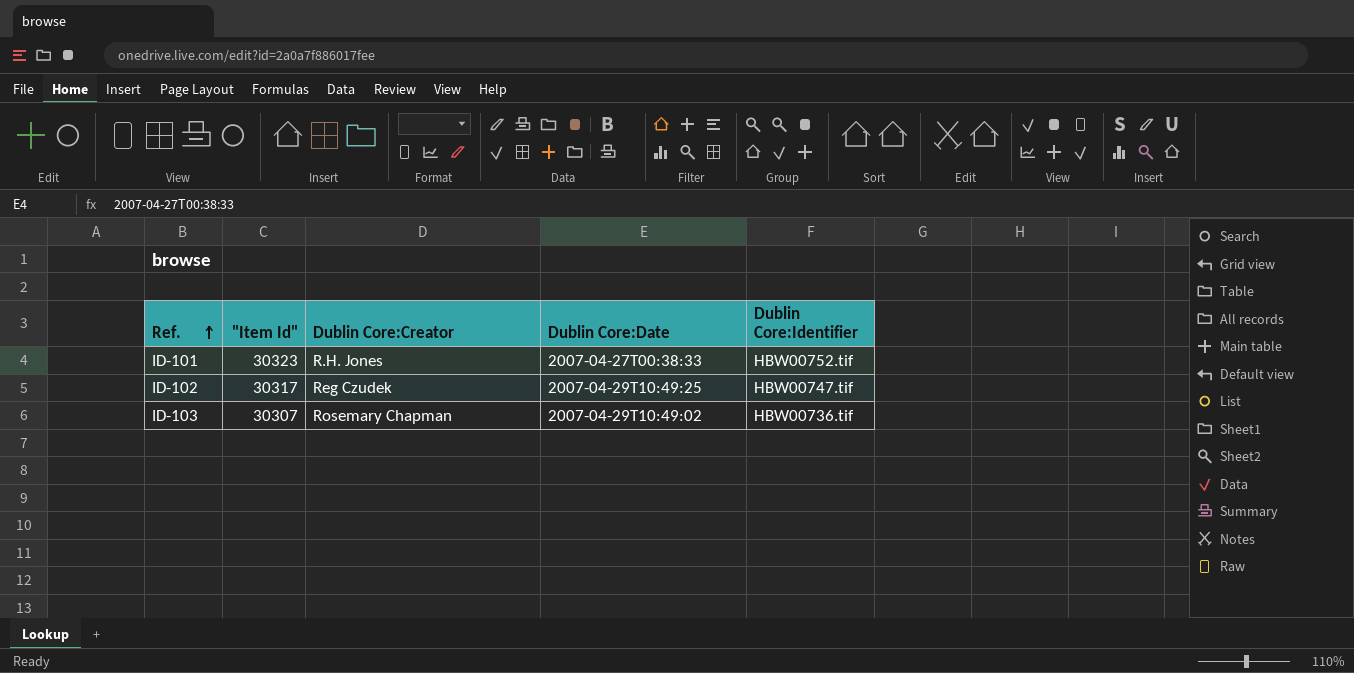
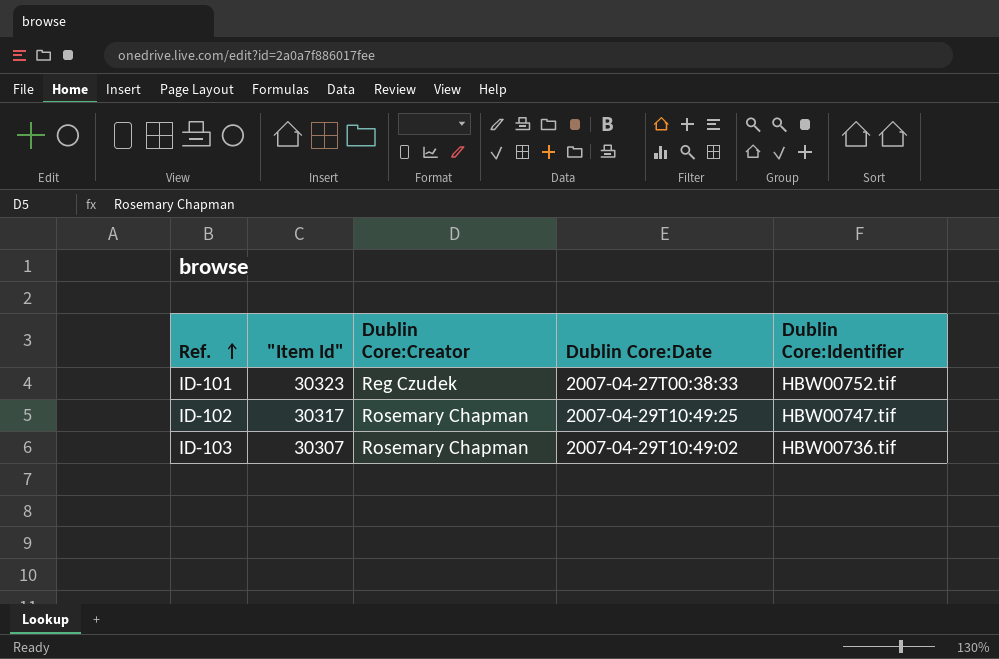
ID-101 | Dublin Core:Creator: R.H. Jones -> Reg Czudek
ID-102 | Dublin Core:Creator: Reg Czudek -> Rosemary Chapman

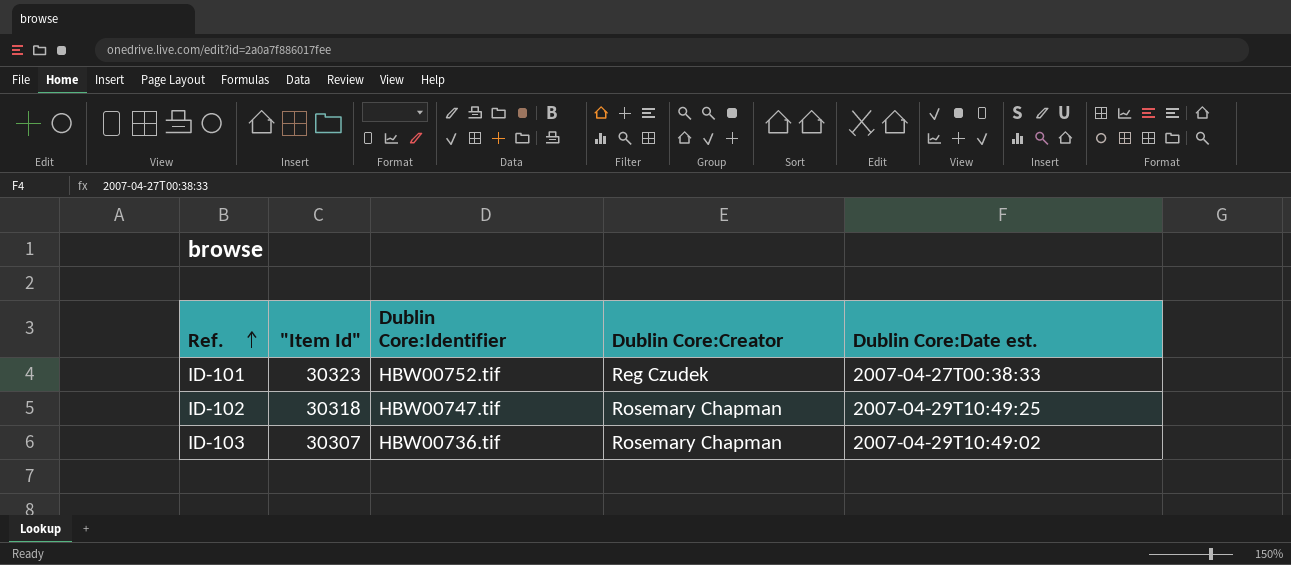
column Dublin Core:Identifier | position: 5 -> 3
column name: Dublin Core:Date -> Dublin Core:Date est.
ID-102 | "Item Id": 30317 -> 30318

